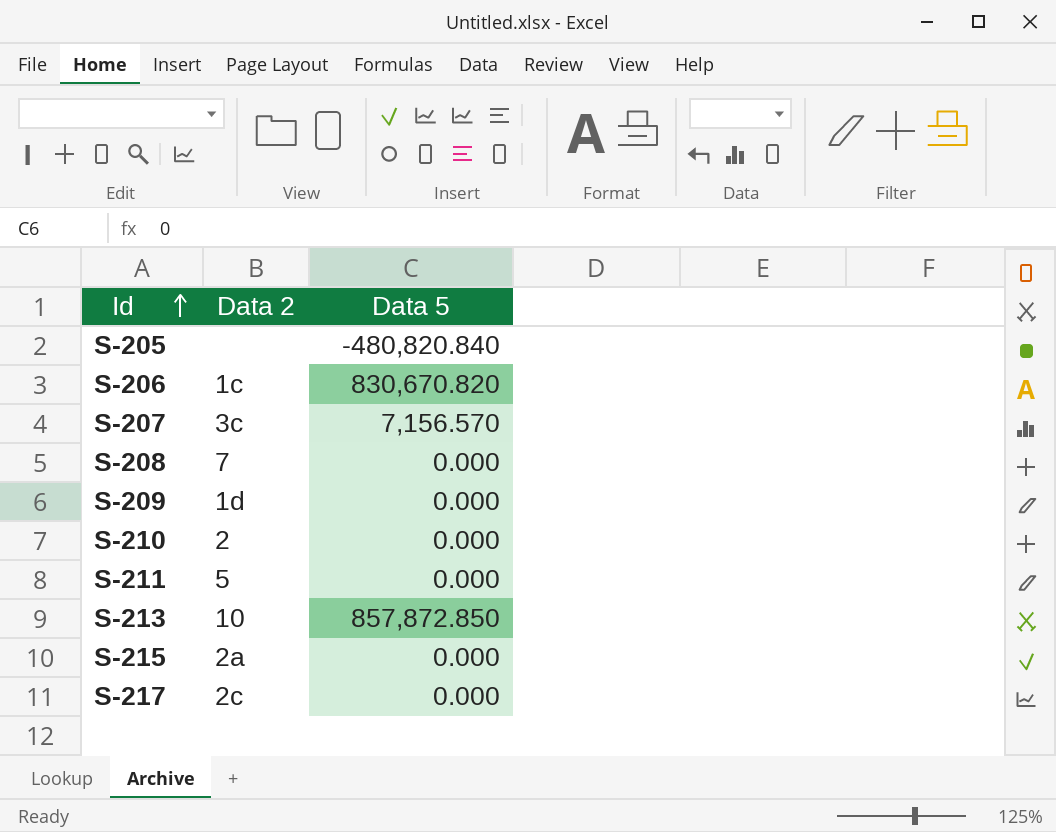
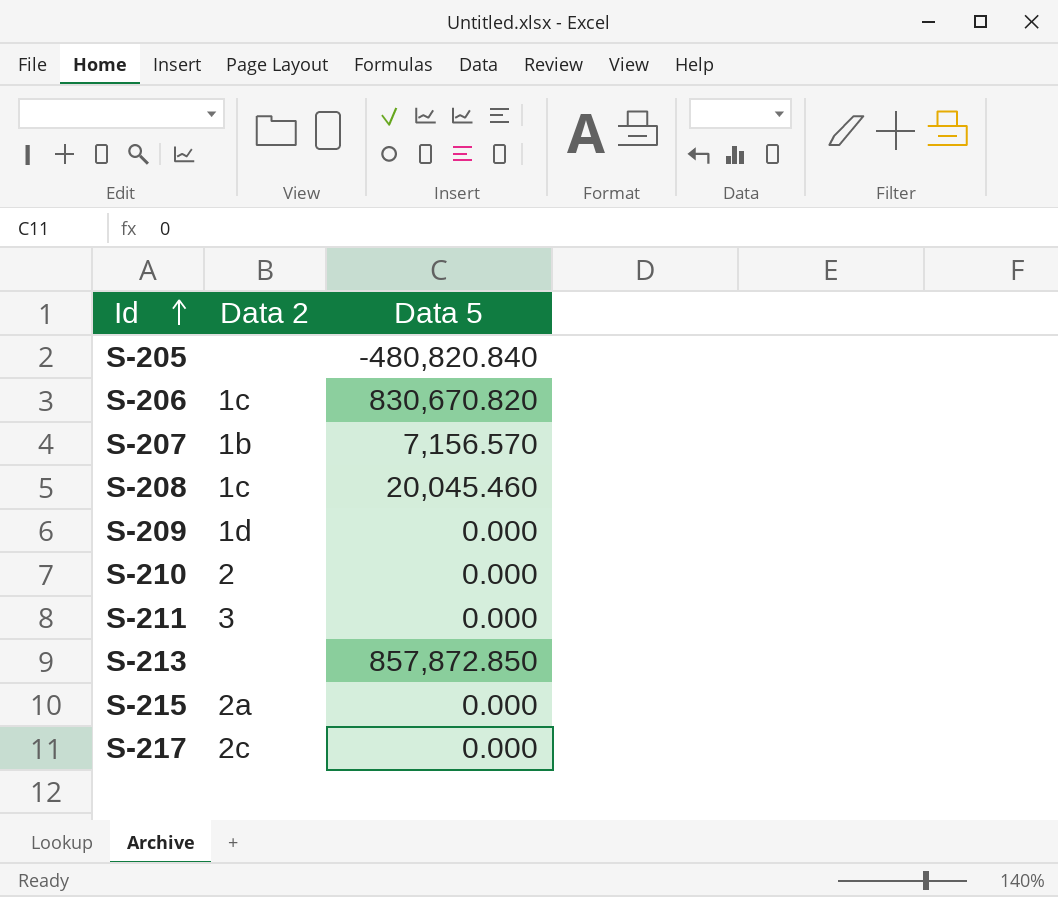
S-207 | Data 2: 3c -> 1b
S-208 | Data 2: 7 -> 1c
S-208 | Data 5: 0.000 -> 20,045.460
S-211 | Data 2: 5 -> 3
S-213 | Data 2: 10 -> none

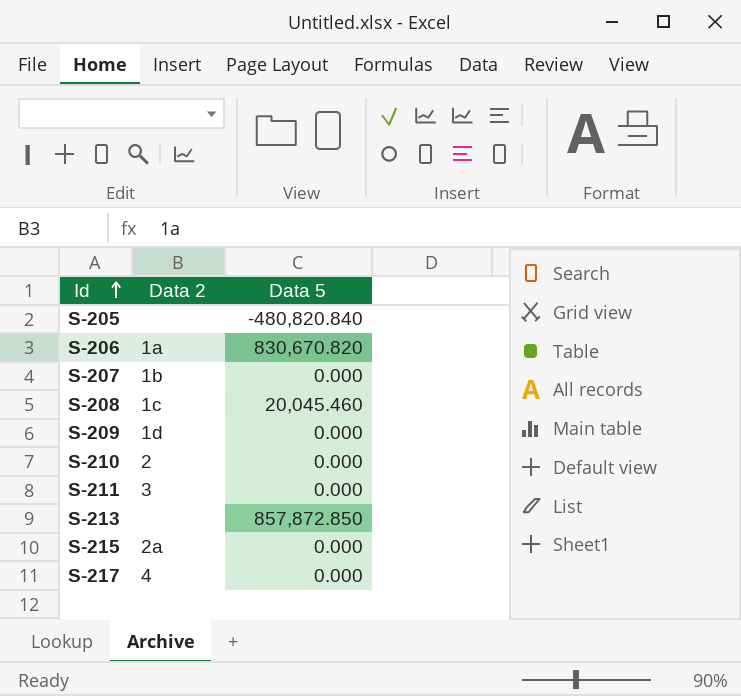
S-206 | Data 2: 1c -> 1a
S-207 | Data 5: 7,156.570 -> 0.000
S-217 | Data 2: 2c -> 4

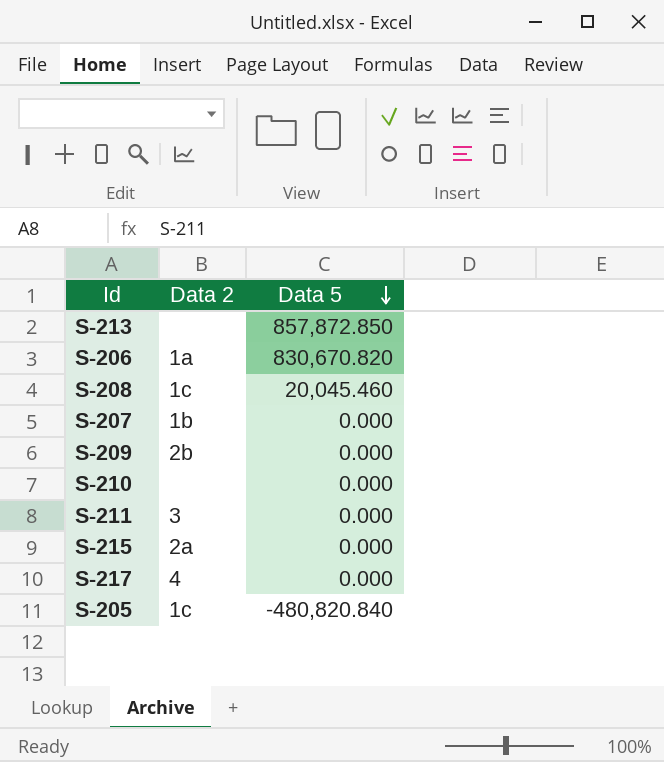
row order: Id ascending -> Data 5 descending
S-209 | Data 2: 1d -> 2b
S-210 | Data 2: 2 -> none
S-205 | Data 2: none -> 1c

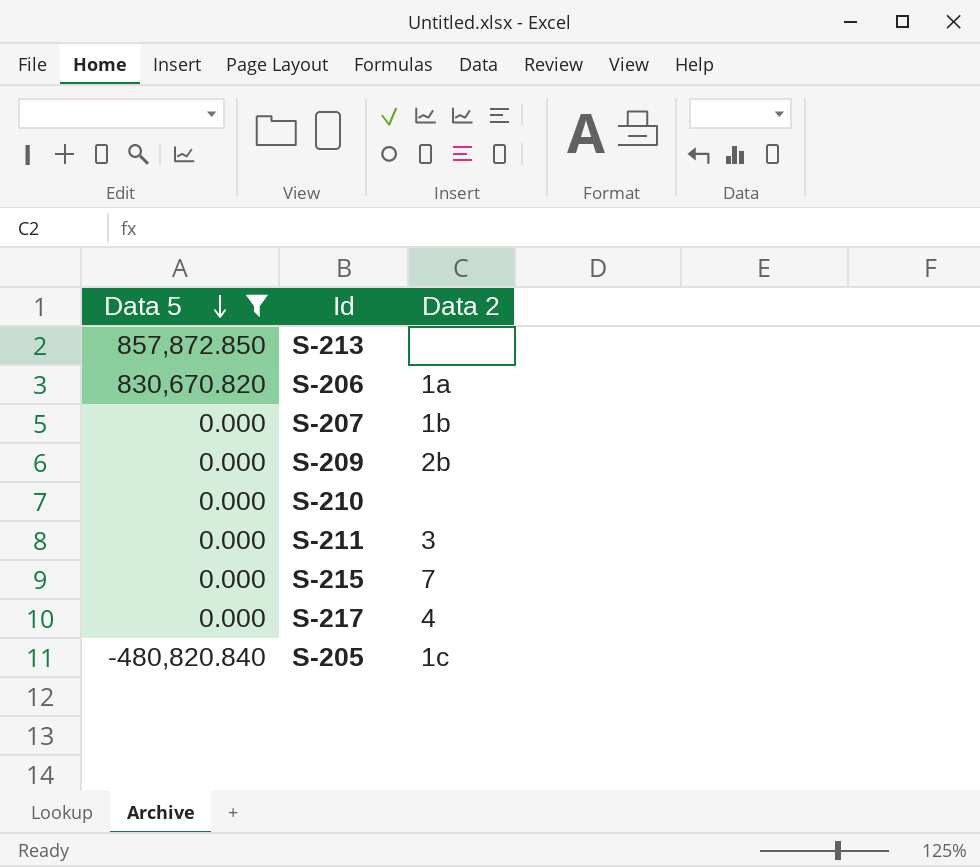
filter: none -> Data 5 != 20,045.460
column Data 5 | position: 3 -> 1
S-215 | Data 2: 2a -> 7

